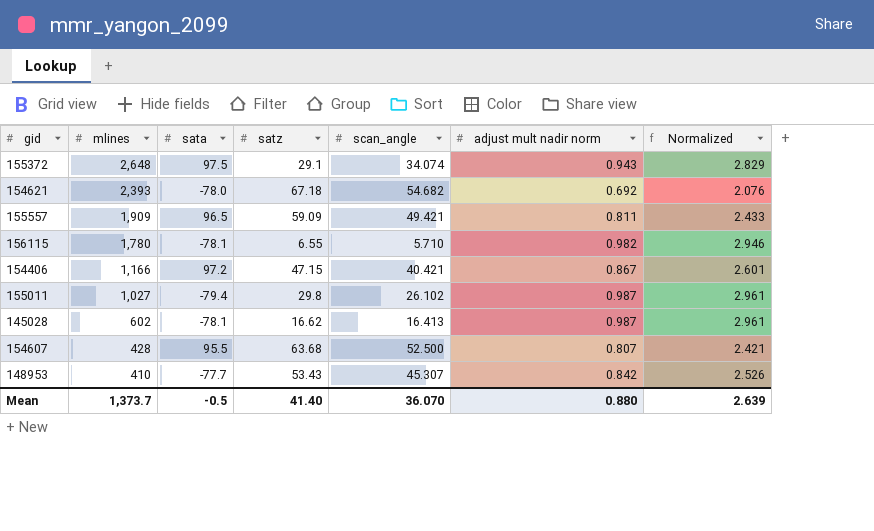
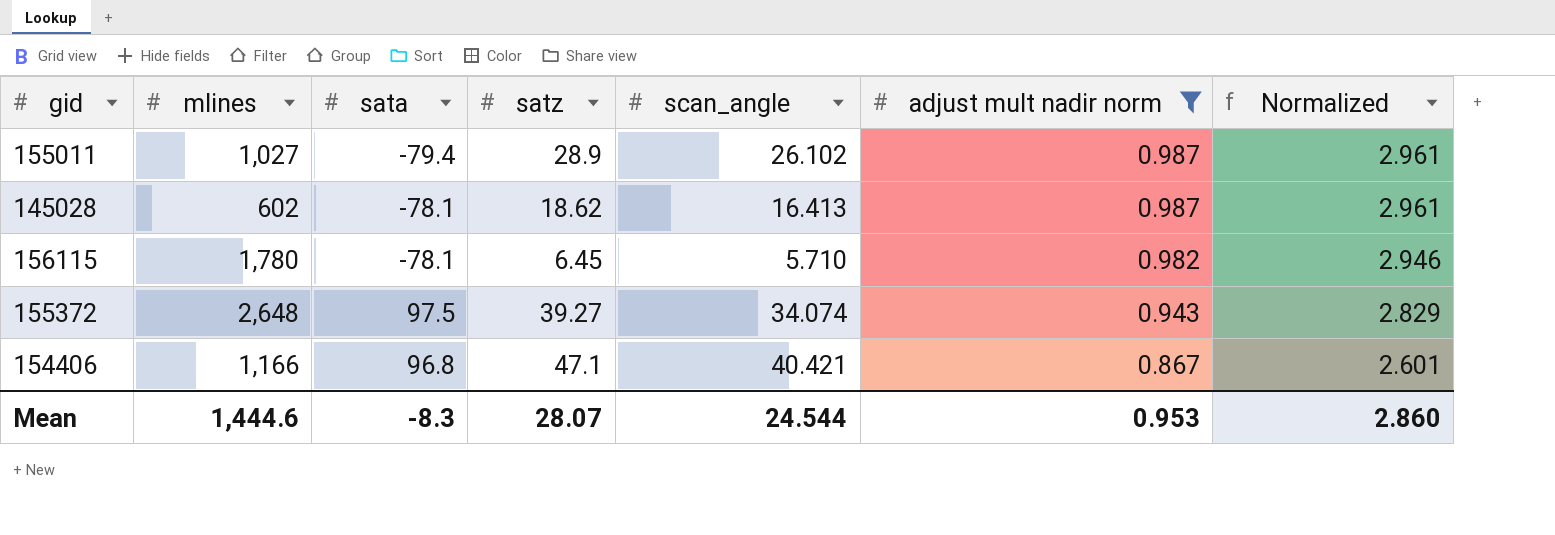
filter: none -> adjust mult nadir norm >= 0.867
row order: mlines descending -> adjust mult nadir norm descending
155011 | satz: 29.8 -> 28.9
145028 | satz: 16.62 -> 18.62
156115 | satz: 6.55 -> 6.45
155372 | satz: 29.1 -> 39.27
154406 | sata: 97.2 -> 96.8
154406 | satz: 47.15 -> 47.1
Mean | mlines: 1,373.7 -> 1,444.6
Mean | sata: -0.5 -> -8.3
Mean | satz: 41.40 -> 28.07
Mean | scan_angle: 36.070 -> 24.544
Mean | adjust mult nadir norm: 0.880 -> 0.953
Mean | Normalized: 2.639 -> 2.860

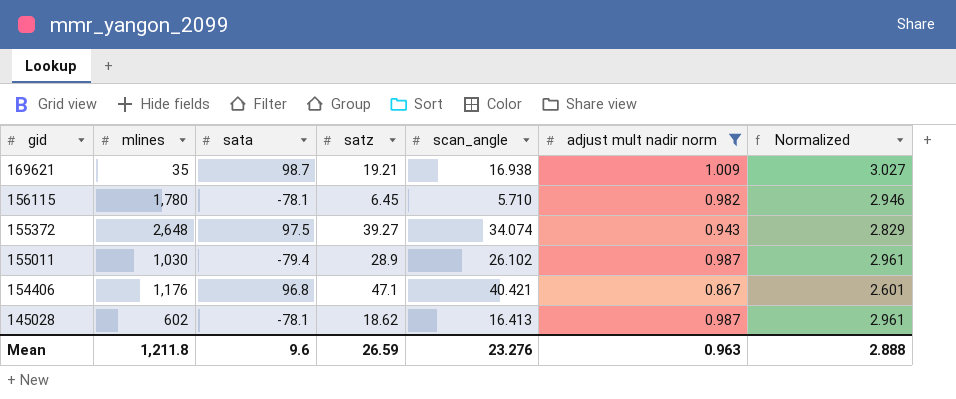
row order: adjust mult nadir norm descending -> gid descending
row 169621: none -> 35 | 98.7 | 19.21 | 16.938 | 1.009 | 3.027
155011 | mlines: 1,027 -> 1,030
154406 | mlines: 1,166 -> 1,176
Mean | mlines: 1,444.6 -> 1,211.8
Mean | sata: -8.3 -> 9.6
Mean | satz: 28.07 -> 26.59
Mean | scan_angle: 24.544 -> 23.276
Mean | adjust mult nadir norm: 0.953 -> 0.963
Mean | Normalized: 2.860 -> 2.888

